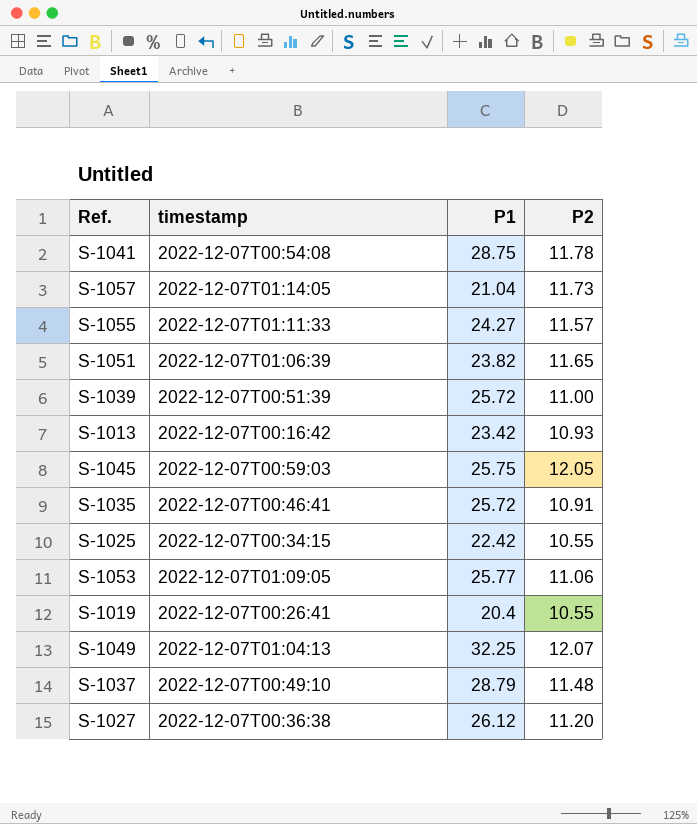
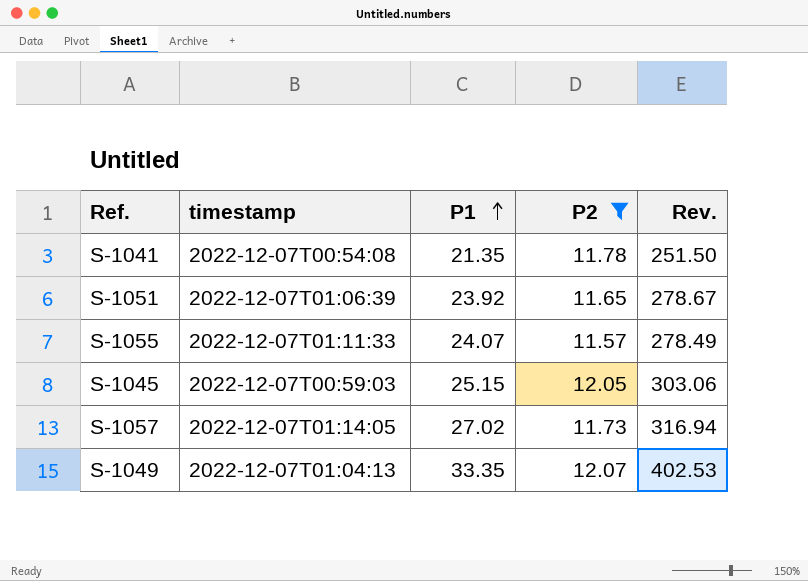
filter: none -> P2 >= 11.57
row order: none -> P1 ascending
column Rev. | formula: none -> [P1] * [P2]
S-1041 | P1: 28.75 -> 21.35
S-1051 | P1: 23.82 -> 23.92
S-1055 | P1: 24.27 -> 24.07
S-1045 | P1: 25.75 -> 25.15
S-1057 | P1: 21.04 -> 27.02
S-1049 | P1: 32.25 -> 33.35

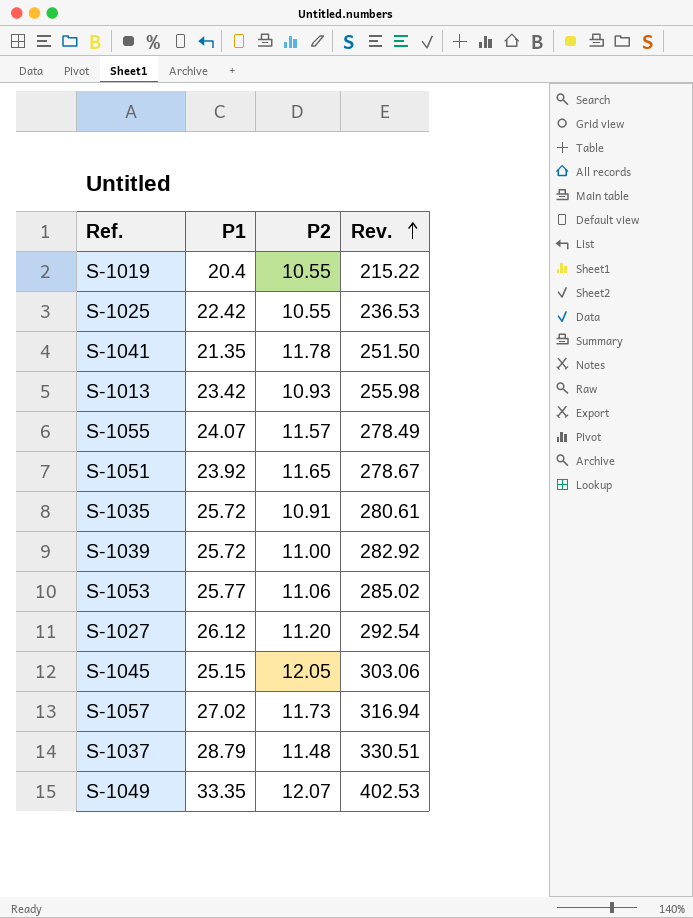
filter: P2 >= 11.57 -> none
row order: P1 ascending -> Rev. ascending
column timestamp | position: 2 -> none

